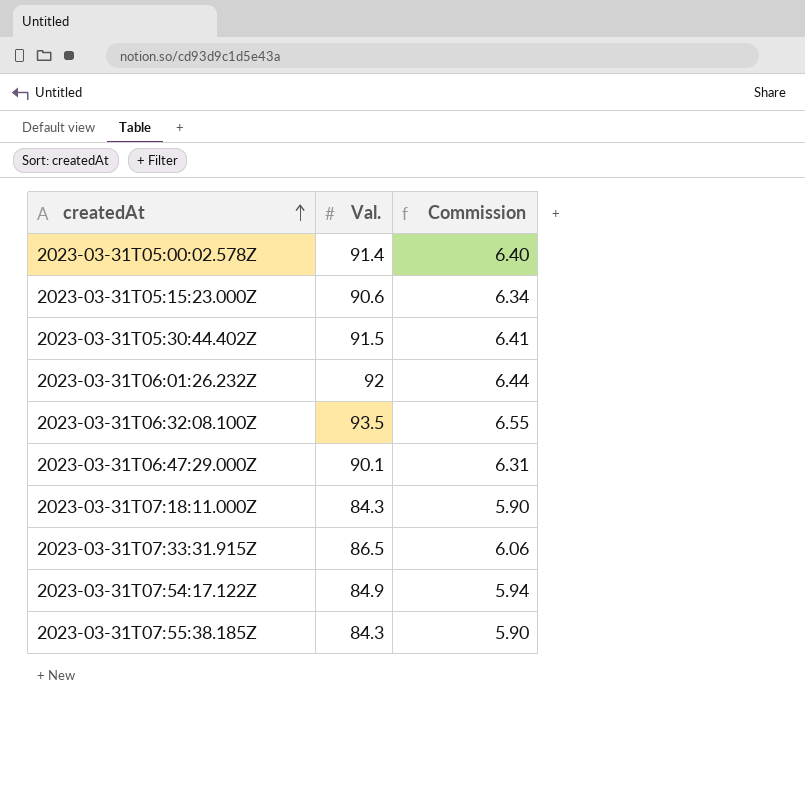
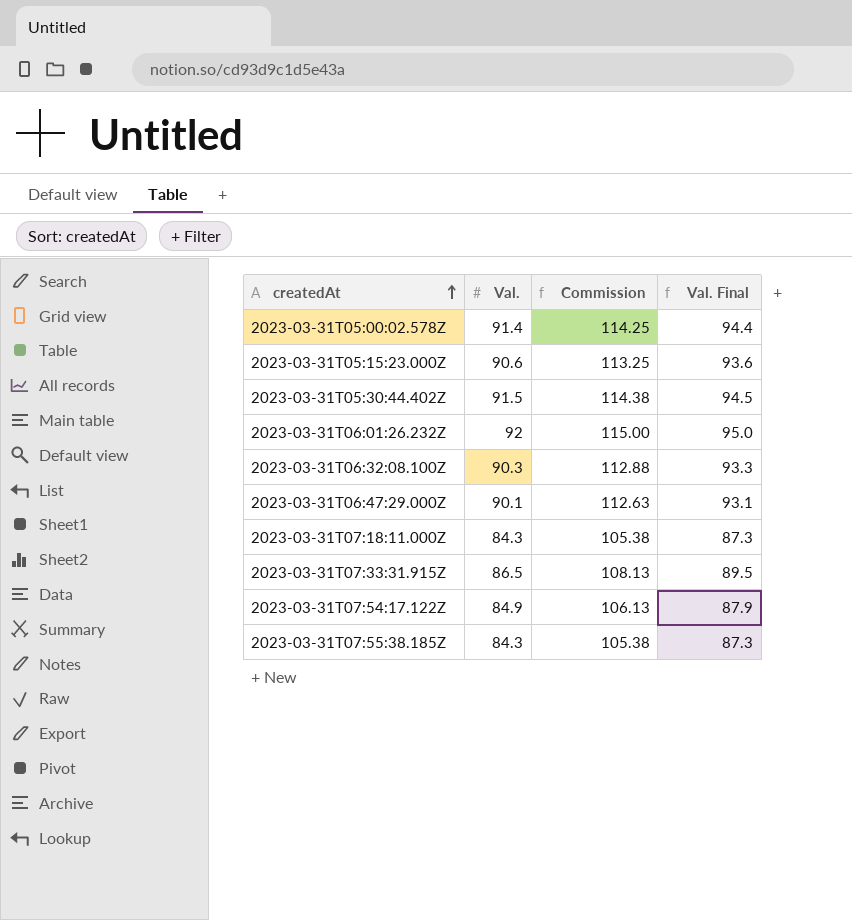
column Commission | formula: [Val.] * 0.07 -> [Val.] * 1.25
column Val. Final | formula: none -> [Val.] + 3
2023-03-31T06:32:08.100Z | Val.: 93.5 -> 90.3

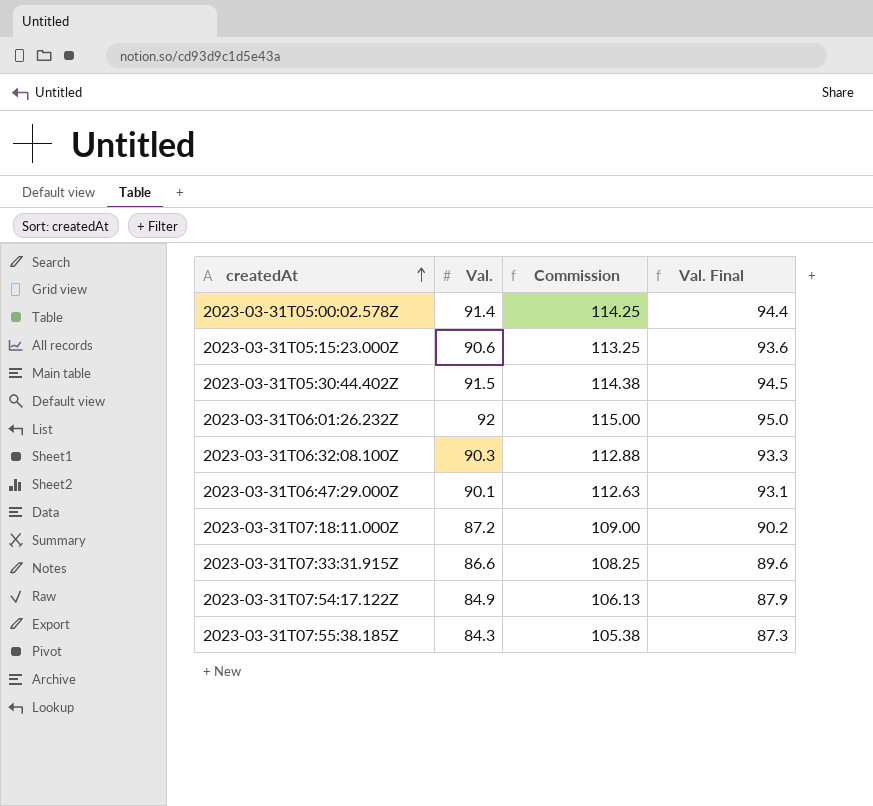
2023-03-31T07:18:11.000Z | Val.: 84.3 -> 87.2
2023-03-31T07:18:11.000Z | Commission: 105.38 -> 109.00
2023-03-31T07:18:11.000Z | Val. Final: 87.3 -> 90.2
2023-03-31T07:33:31.915Z | Val.: 86.5 -> 86.6
2023-03-31T07:33:31.915Z | Commission: 108.13 -> 108.25
2023-03-31T07:33:31.915Z | Val. Final: 89.5 -> 89.6

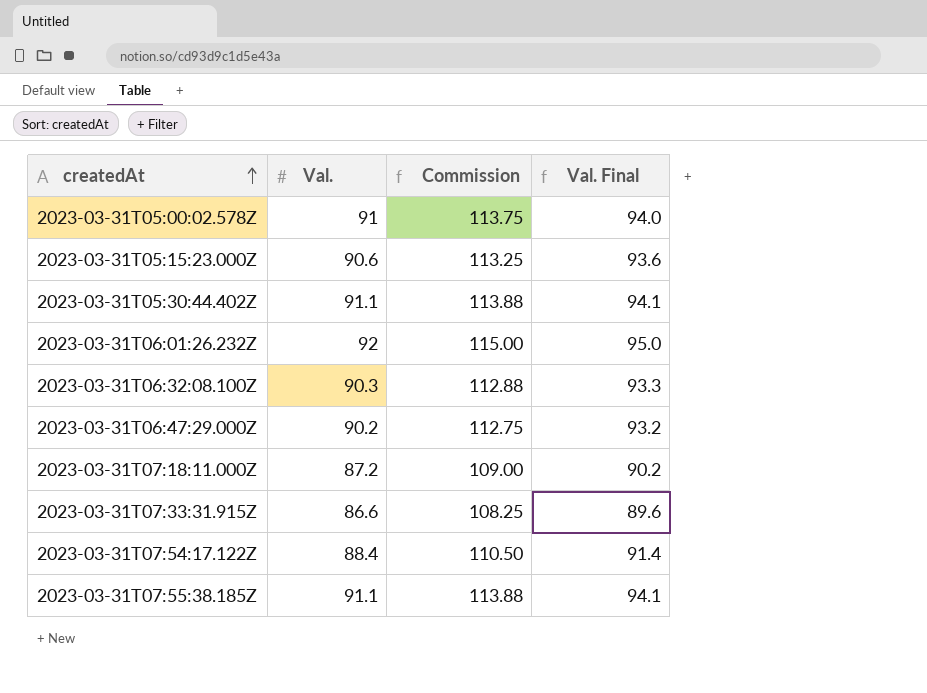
2023-03-31T05:00:02.578Z | Val.: 91.4 -> 91
2023-03-31T05:00:02.578Z | Commission: 114.25 -> 113.75
2023-03-31T05:00:02.578Z | Val. Final: 94.4 -> 94.0
2023-03-31T05:30:44.402Z | Val.: 91.5 -> 91.1
2023-03-31T05:30:44.402Z | Commission: 114.38 -> 113.88
2023-03-31T05:30:44.402Z | Val. Final: 94.5 -> 94.1
2023-03-31T06:47:29.000Z | Val.: 90.1 -> 90.2
2023-03-31T06:47:29.000Z | Commission: 112.63 -> 112.75
2023-03-31T06:47:29.000Z | Val. Final: 93.1 -> 93.2
2023-03-31T07:54:17.122Z | Val.: 84.9 -> 88.4
2023-03-31T07:54:17.122Z | Commission: 106.13 -> 110.50
2023-03-31T07:54:17.122Z | Val. Final: 87.9 -> 91.4
2023-03-31T07:55:38.185Z | Val.: 84.3 -> 91.1
2023-03-31T07:55:38.185Z | Commission: 105.38 -> 113.88
2023-03-31T07:55:38.185Z | Val. Final: 87.3 -> 94.1

